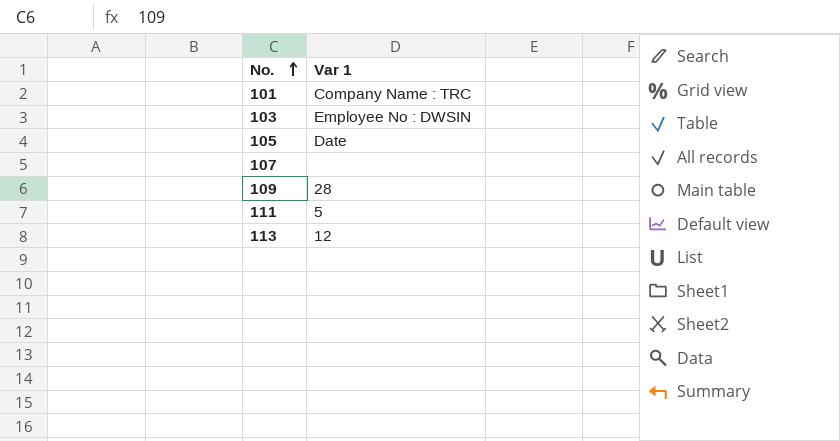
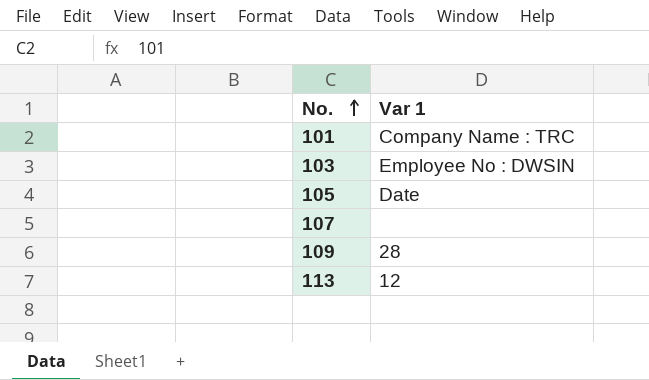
row 111: 5 -> none

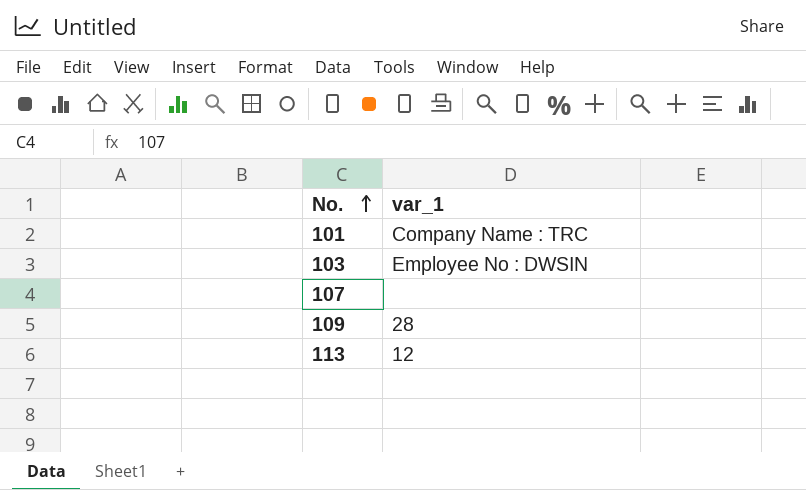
column name: Var 1 -> var_1
row 105: Date -> none

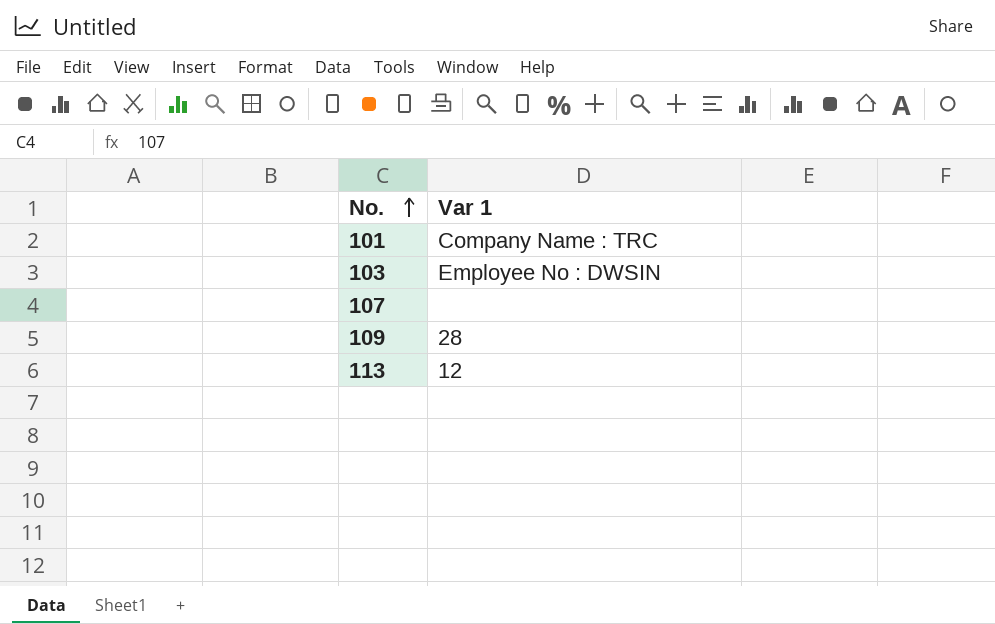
column name: var_1 -> Var 1

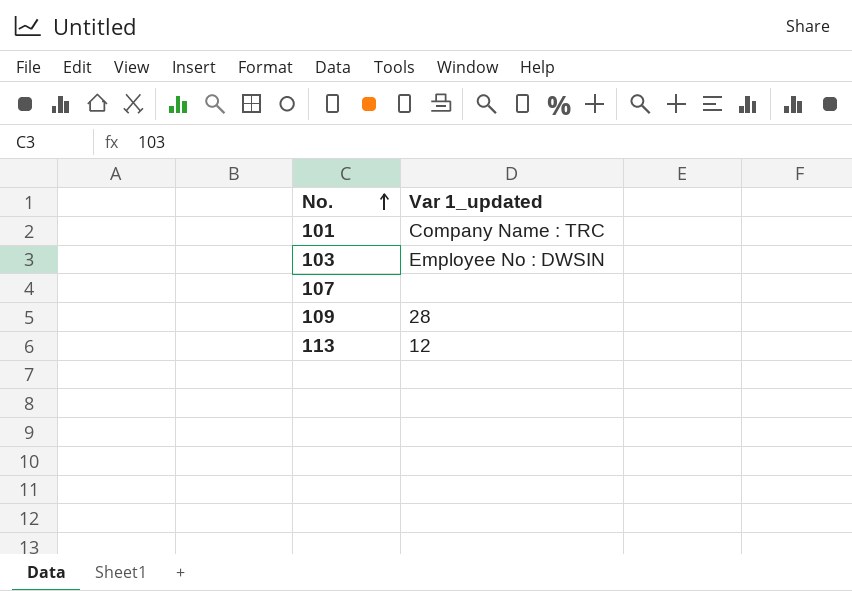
column name: Var 1 -> Var 1_updated

